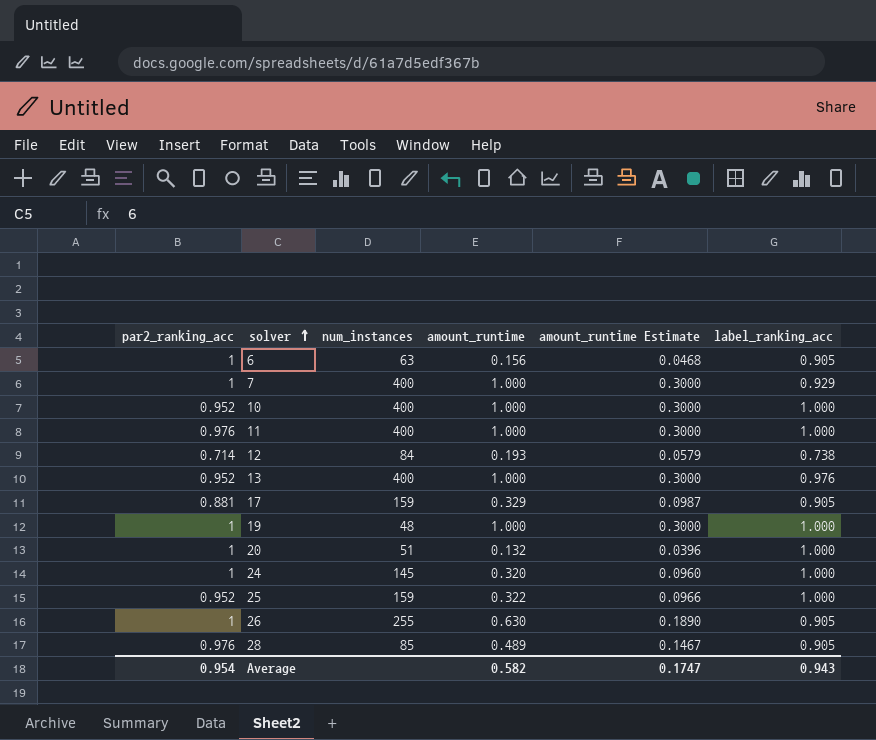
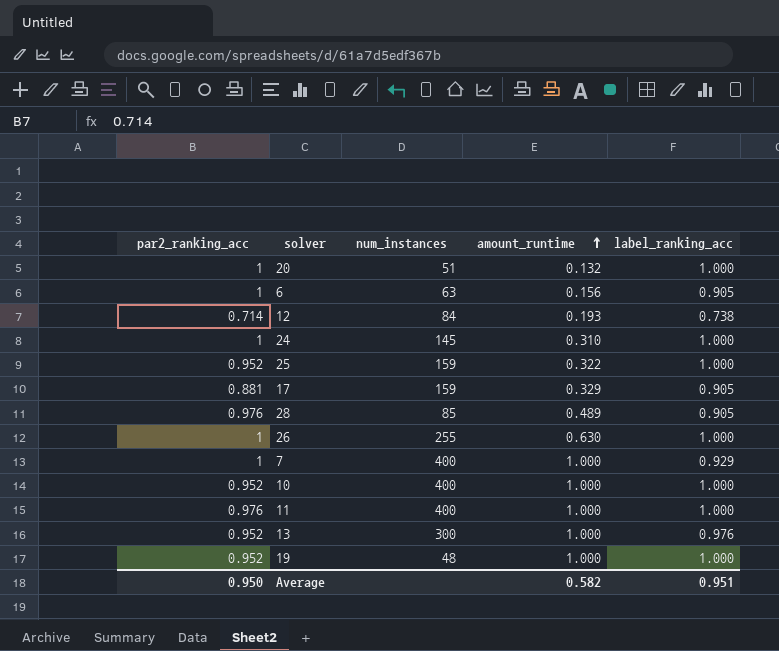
row order: solver ascending -> amount_runtime ascending
column amount_runtime Estimate | formula: [amount_runtime] * 0.3 -> none
24 | amount_runtime: 0.320 -> 0.310
26 | label_ranking_acc: 0.905 -> 1.000
13 | num_instances: 400 -> 300
19 | par2_ranking_acc: 1 -> 0.952
Average | par2_ranking_acc: 0.954 -> 0.950
Average | label_ranking_acc: 0.943 -> 0.951

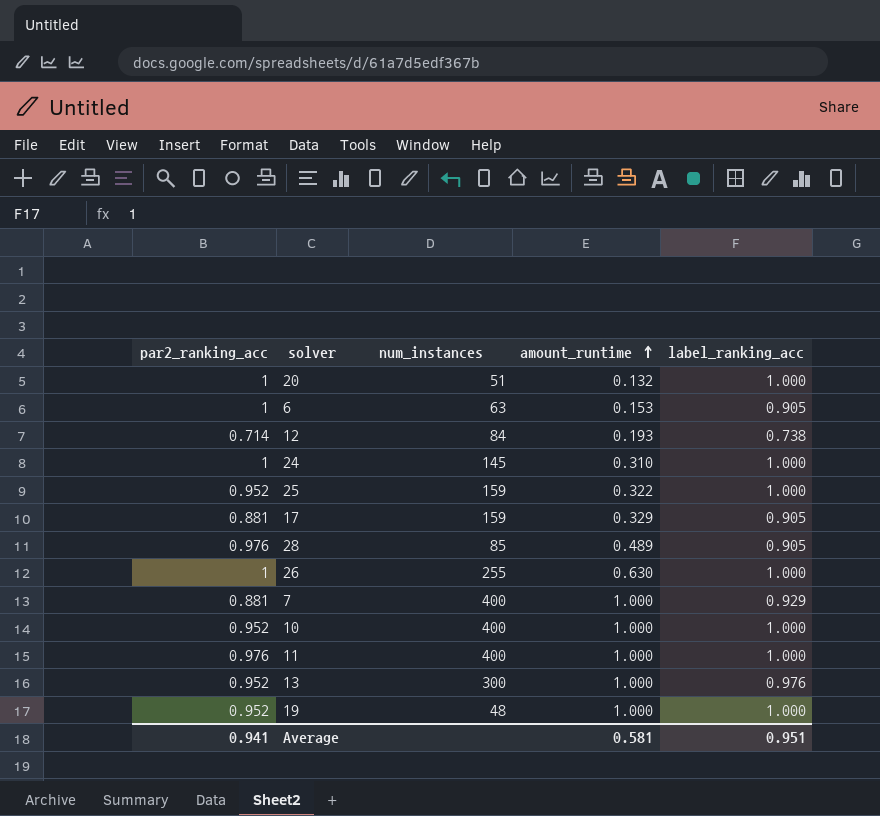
6 | amount_runtime: 0.156 -> 0.153
7 | par2_ranking_acc: 1 -> 0.881
Average | par2_ranking_acc: 0.950 -> 0.941
Average | amount_runtime: 0.582 -> 0.581

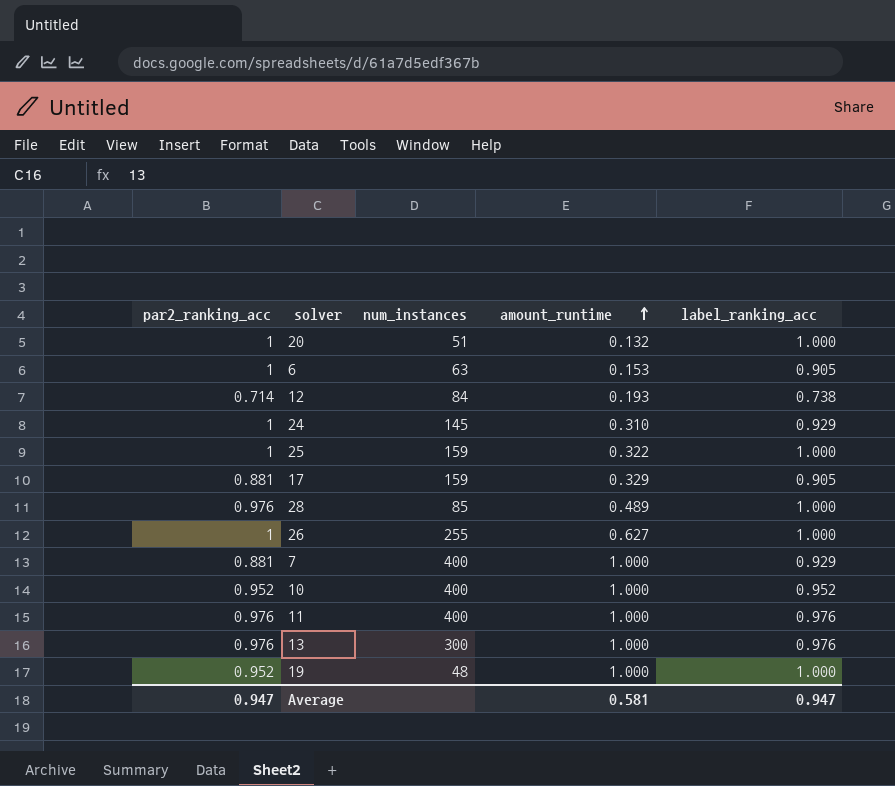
24 | label_ranking_acc: 1.000 -> 0.929
25 | par2_ranking_acc: 0.952 -> 1
28 | label_ranking_acc: 0.905 -> 1.000
26 | amount_runtime: 0.630 -> 0.627
10 | label_ranking_acc: 1.000 -> 0.952
11 | label_ranking_acc: 1.000 -> 0.976
13 | par2_ranking_acc: 0.952 -> 0.976
Average | par2_ranking_acc: 0.941 -> 0.947
Average | label_ranking_acc: 0.951 -> 0.947

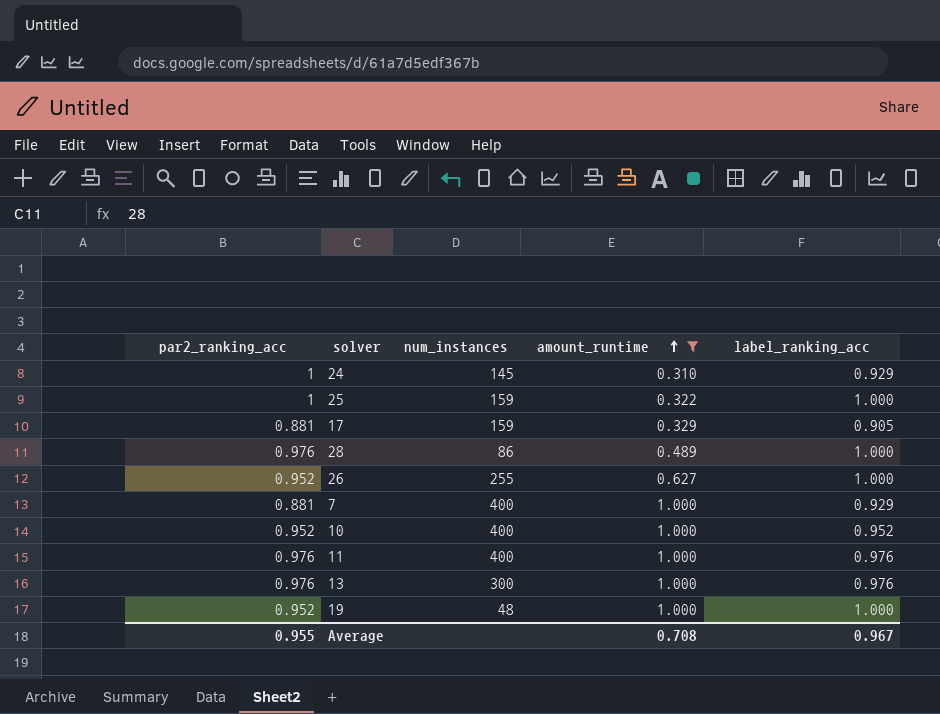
filter: none -> amount_runtime >= 0.310
28 | num_instances: 85 -> 86
26 | par2_ranking_acc: 1 -> 0.952
Average | par2_ranking_acc: 0.947 -> 0.955
Average | amount_runtime: 0.581 -> 0.708
Average | label_ranking_acc: 0.947 -> 0.967

